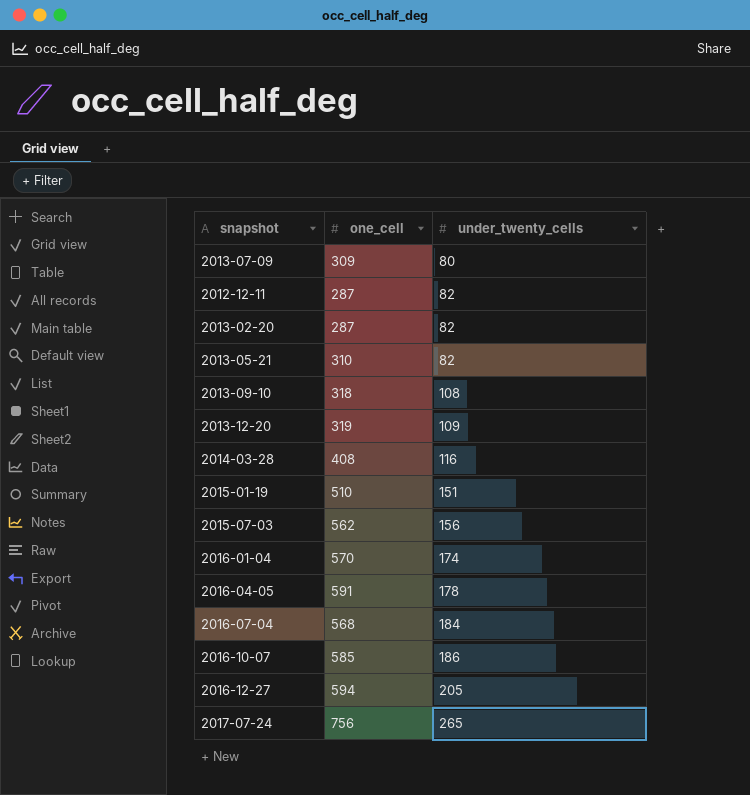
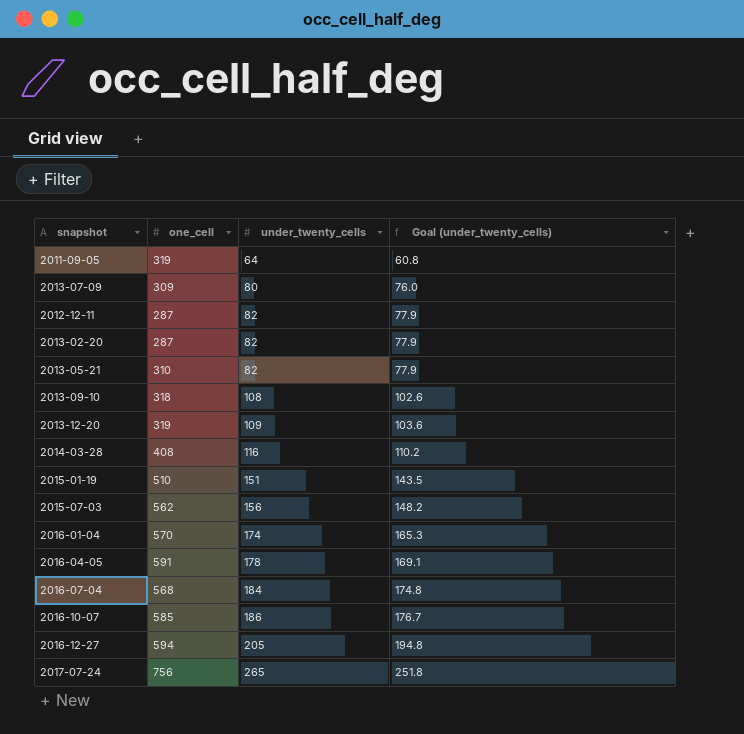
column Goal (under_twenty_cells) | formula: none -> [under_twenty_cells] * 0.95
row 2011-09-05: none -> 319 | 64 | 60.8

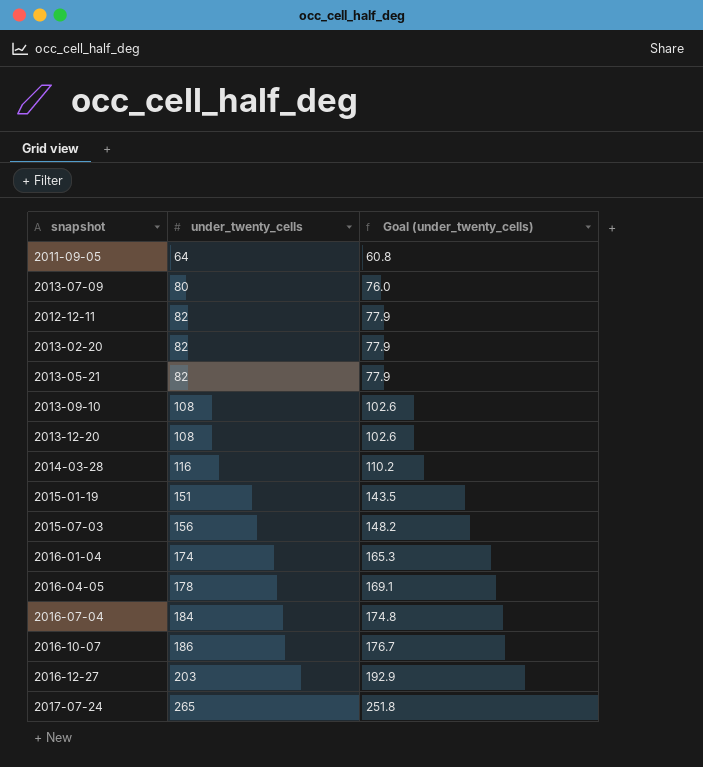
column one_cell | position: 2 -> none
2013-12-20 | under_twenty_cells: 109 -> 108
2013-12-20 | Goal (under_twenty_cells): 103.6 -> 102.6
2016-12-27 | under_twenty_cells: 205 -> 203
2016-12-27 | Goal (under_twenty_cells): 194.8 -> 192.9

